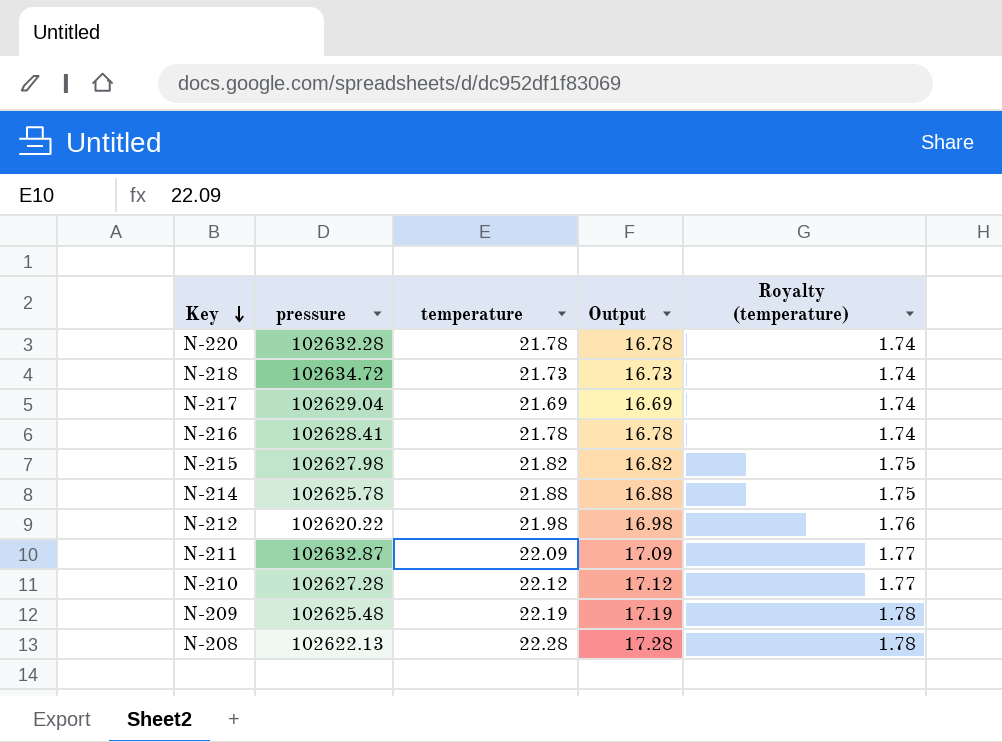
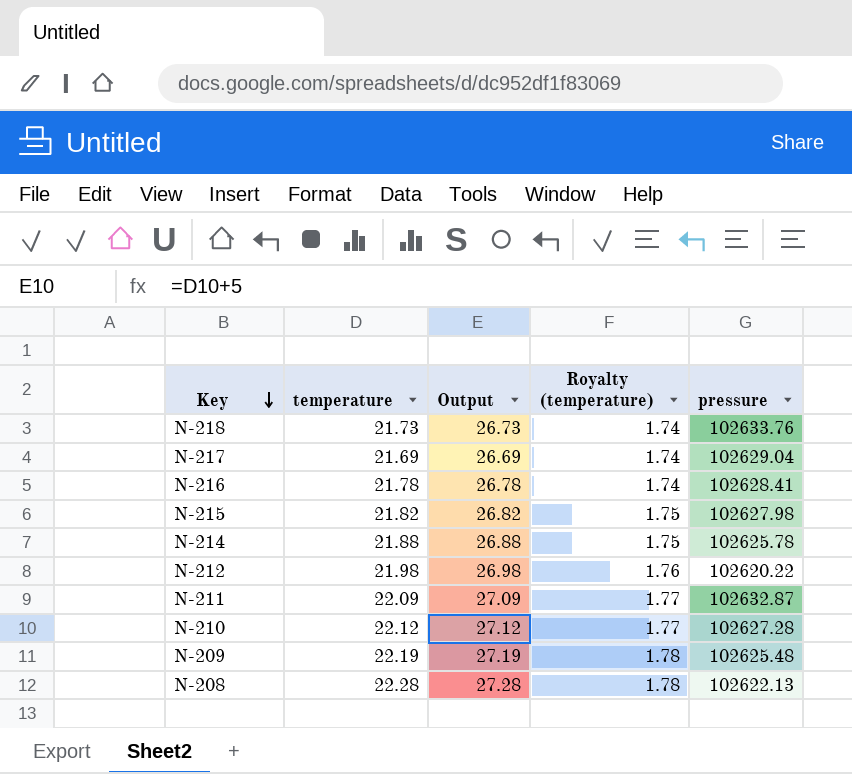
column Output | formula: [temperature] - 5 -> [temperature] + 5
column pressure | position: 2 -> 5
row N-220: 102632.28 | 21.78 | 16.78 | 1.74 -> none
N-218 | pressure: 102634.72 -> 102633.76

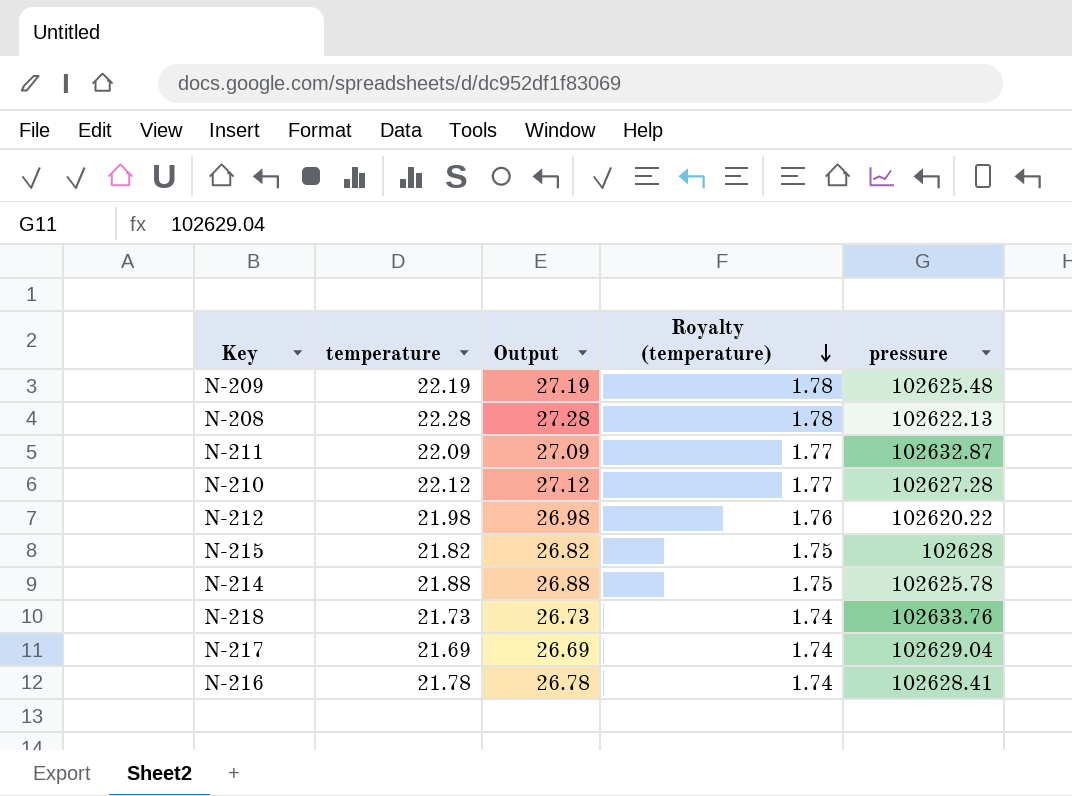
row order: Key descending -> Royalty (temperature) descending
N-215 | pressure: 102627.98 -> 102628

